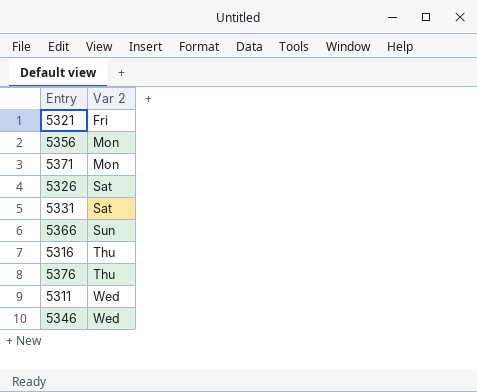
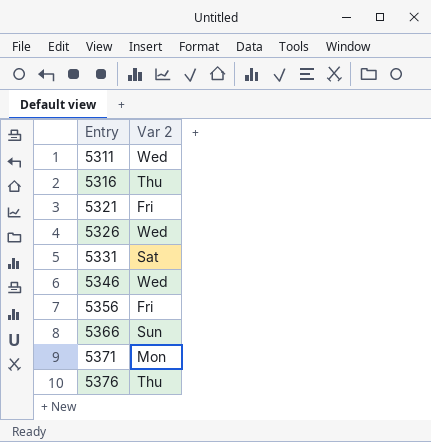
row order: Var 2 ascending -> Entry ascending
5326 | Var 2: Sat -> Wed
5356 | Var 2: Mon -> Fri

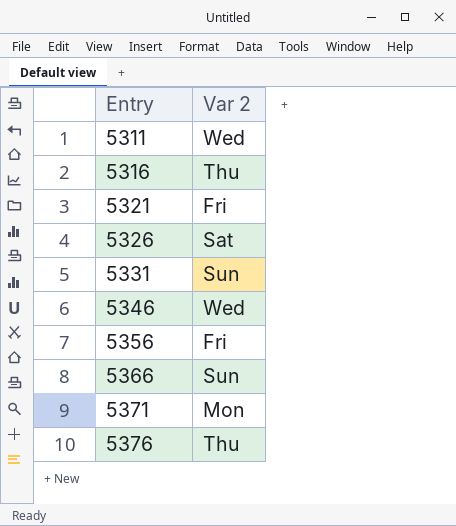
5326 | Var 2: Wed -> Sat
5331 | Var 2: Sat -> Sun

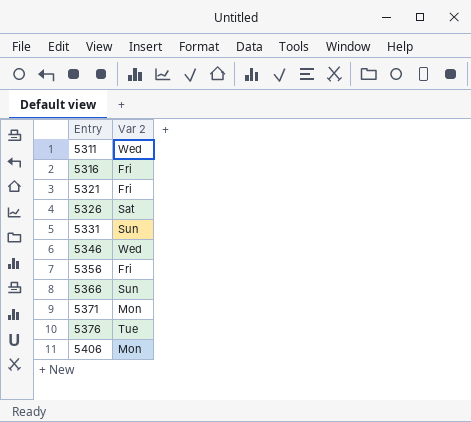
5316 | Var 2: Thu -> Fri
5376 | Var 2: Thu -> Tue
row 5406: none -> Mon

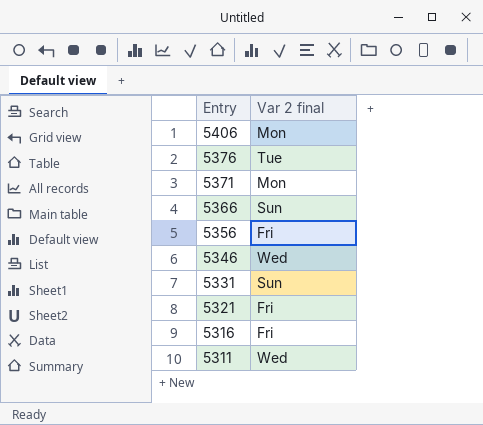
row order: Entry ascending -> Entry descending
column name: Var 2 -> Var 2 final
row 5326: Sat -> none

